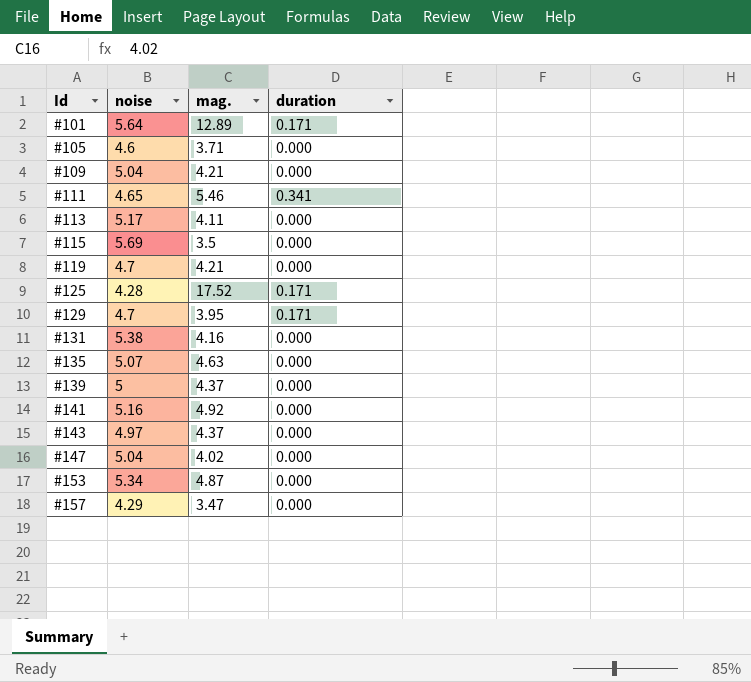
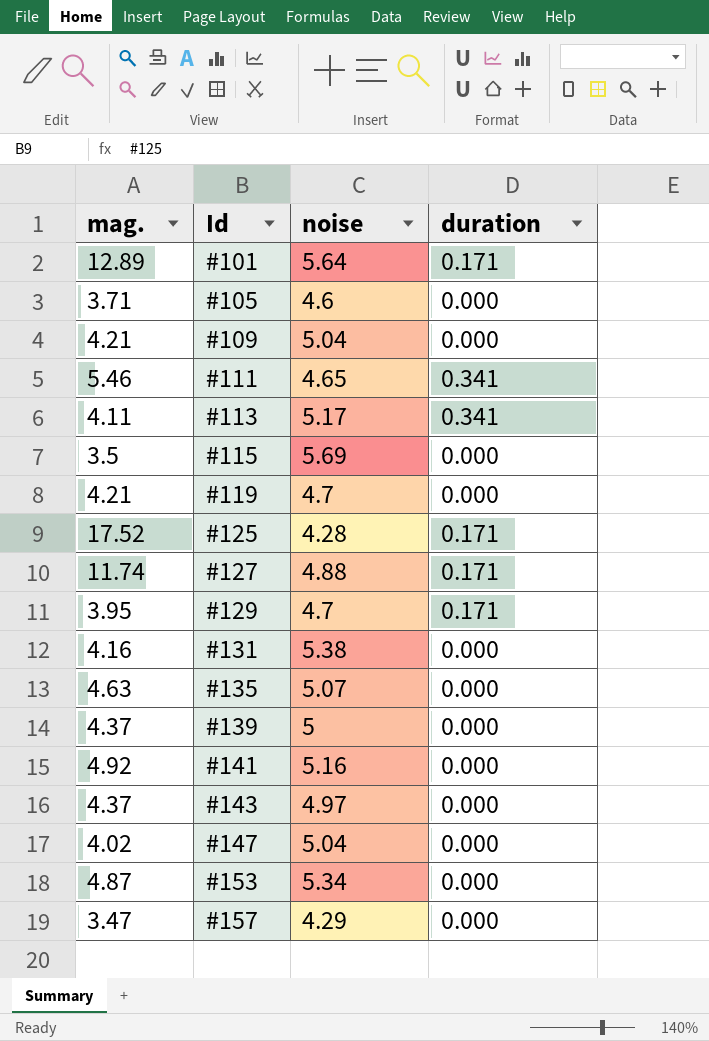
column mag. | position: 3 -> 1
#113 | duration: 0.000 -> 0.341
row #127: none -> 11.74 | 4.88 | 0.171

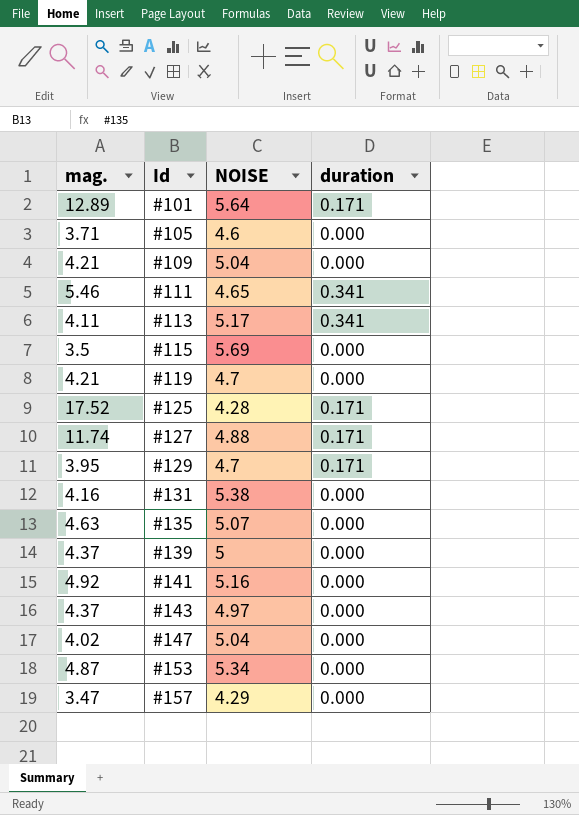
column name: noise -> NOISE

